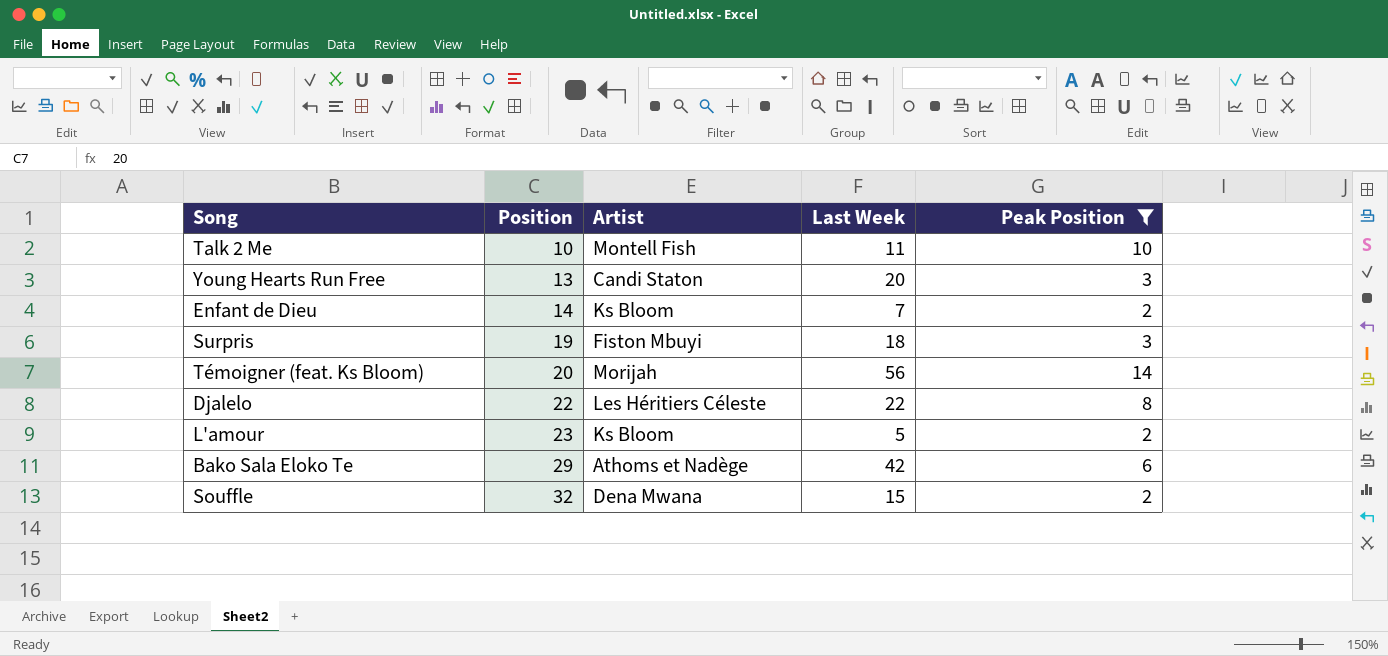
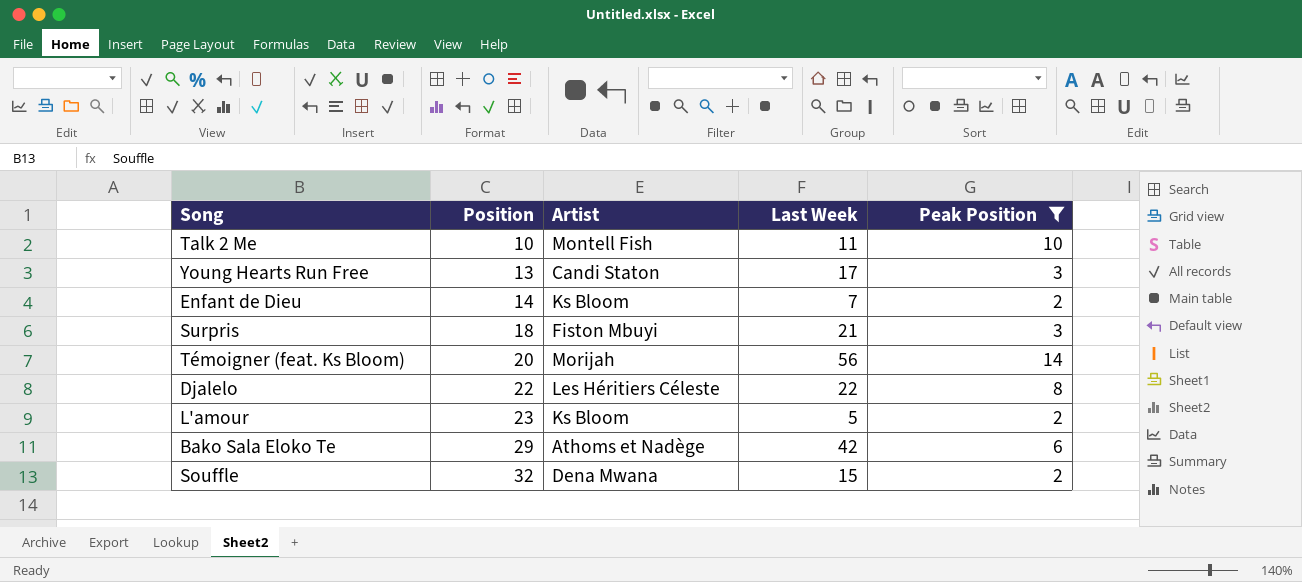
Young Hearts Run Free | Last Week: 20 -> 17
Surpris | Position: 19 -> 18
Surpris | Last Week: 18 -> 21

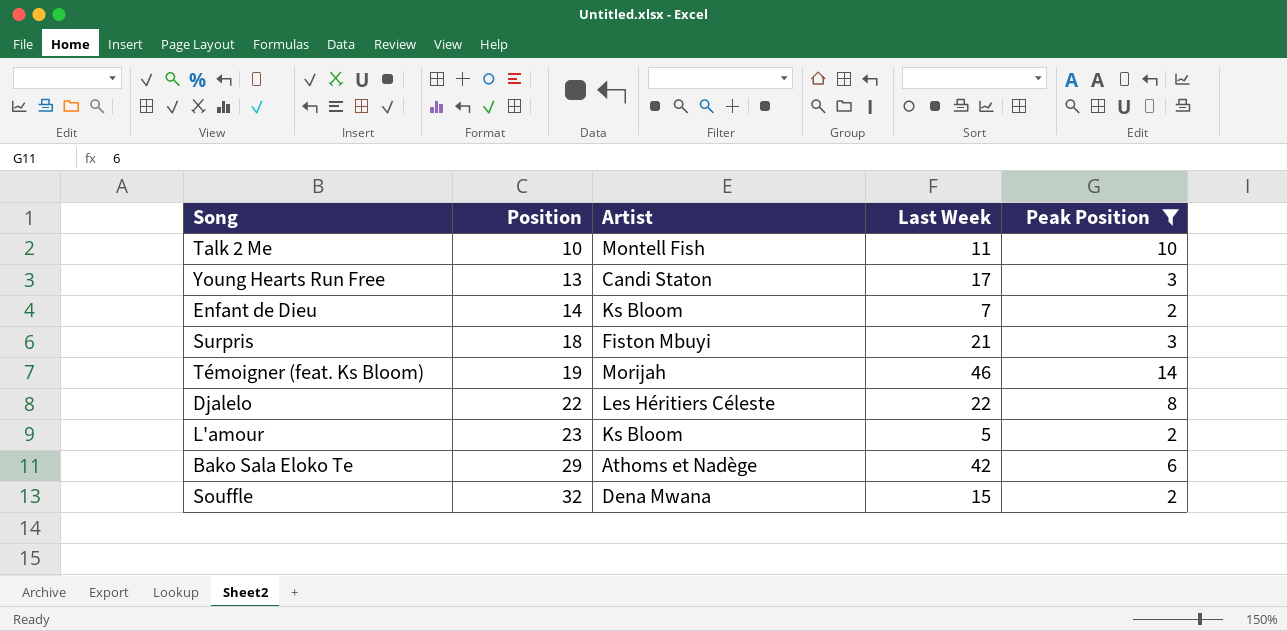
Témoigner (feat. Ks Bloom) | Position: 20 -> 19
Témoigner (feat. Ks Bloom) | Last Week: 56 -> 46

